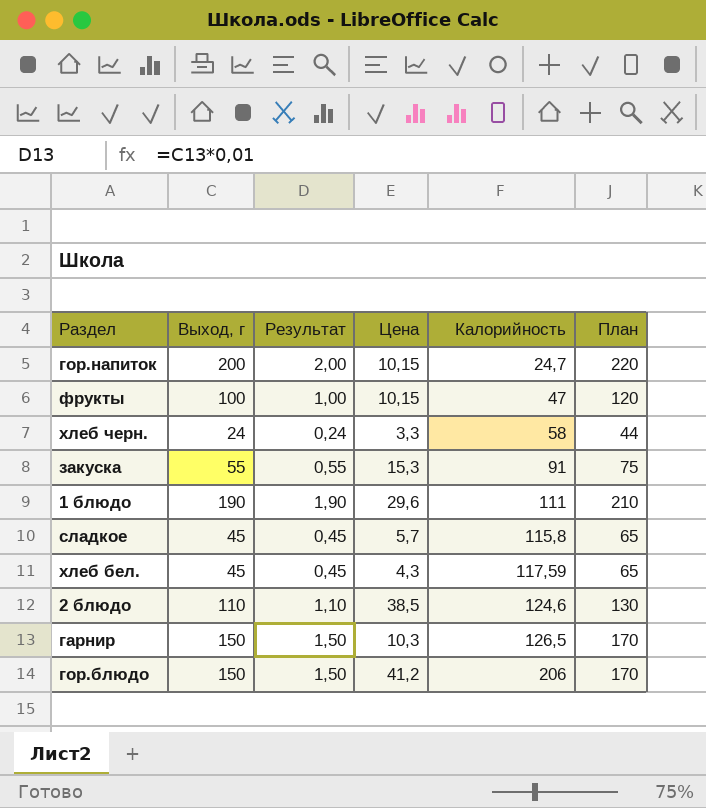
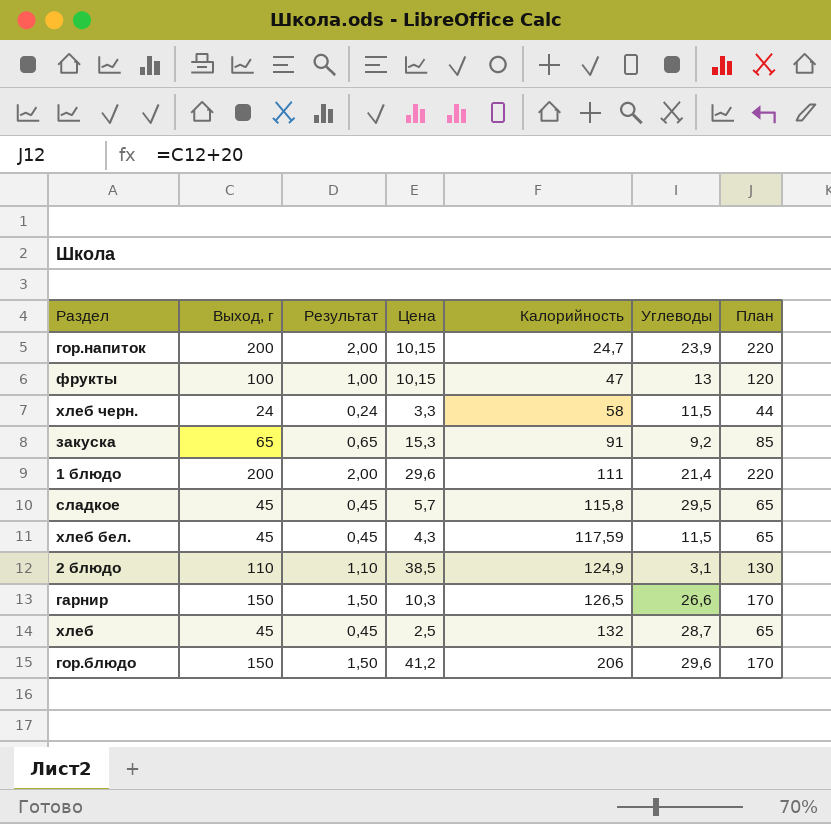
column Углеводы | position: none -> 6
закуска | Выход, г: 55 -> 65
закуска | Результат: 0,55 -> 0,65
закуска | План: 75 -> 85
1 блюдо | Выход, г: 190 -> 200
1 блюдо | Результат: 1,90 -> 2,00
1 блюдо | План: 210 -> 220
2 блюдо | Калорийность: 124,6 -> 124,9
row хлеб: none -> 45 | 0,45 | 2,5 | 132 | 28,7 | 65

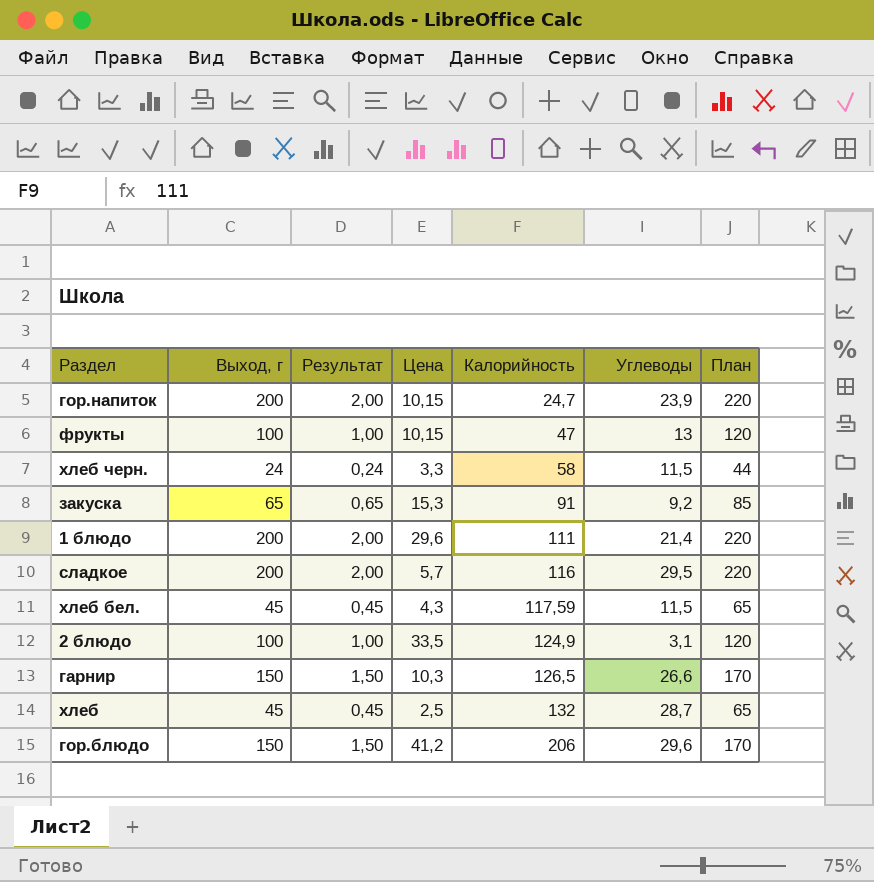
сладкое | Выход, г: 45 -> 200
сладкое | Результат: 0,45 -> 2,00
сладкое | Калорийность: 115,8 -> 116
сладкое | План: 65 -> 220
2 блюдо | Выход, г: 110 -> 100
2 блюдо | Результат: 1,10 -> 1,00
2 блюдо | Цена: 38,5 -> 33,5
2 блюдо | План: 130 -> 120

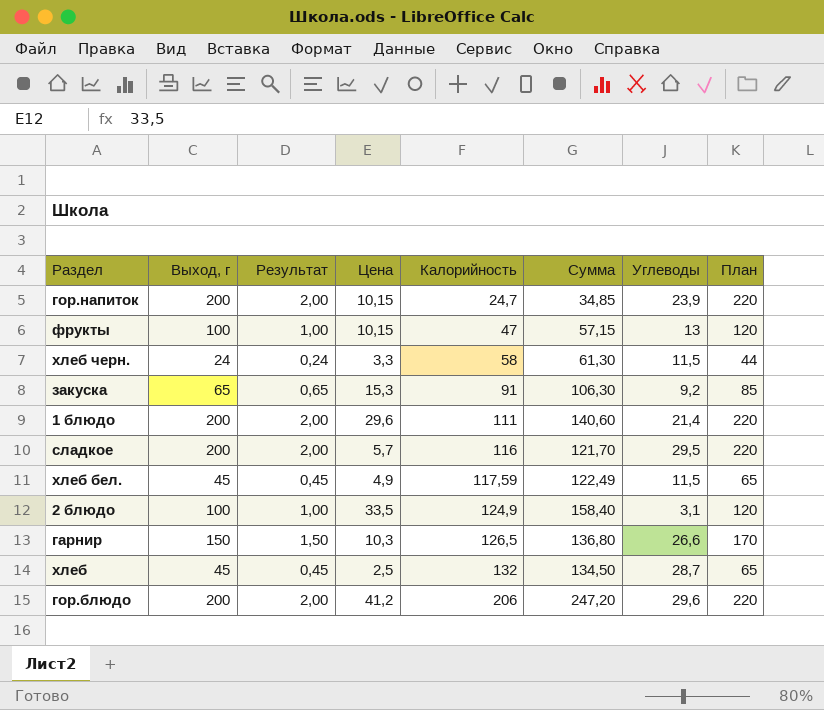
column Сумма | formula: none -> [Цена] + [Калорийность]
хлеб бел. | Цена: 4,3 -> 4,9
гор.блюдо | Выход, г: 150 -> 200
гор.блюдо | Результат: 1,50 -> 2,00
гор.блюдо | План: 170 -> 220

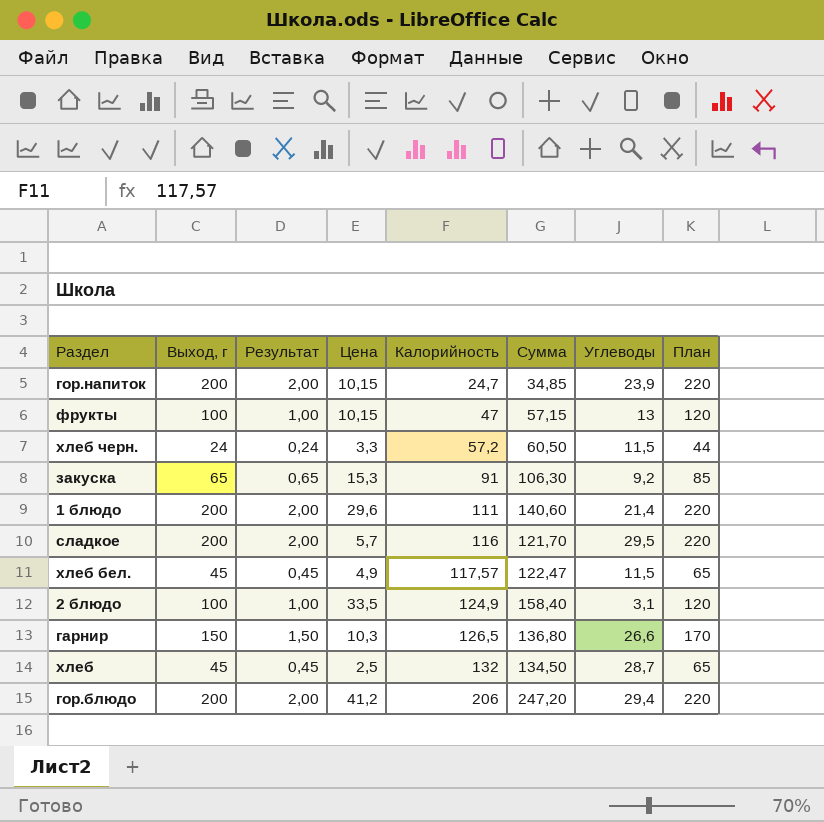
хлеб черн. | Калорийность: 58 -> 57,2
хлеб черн. | Сумма: 61,30 -> 60,50
хлеб бел. | Калорийность: 117,59 -> 117,57
хлеб бел. | Сумма: 122,49 -> 122,47
гор.блюдо | Углеводы: 29,6 -> 29,4

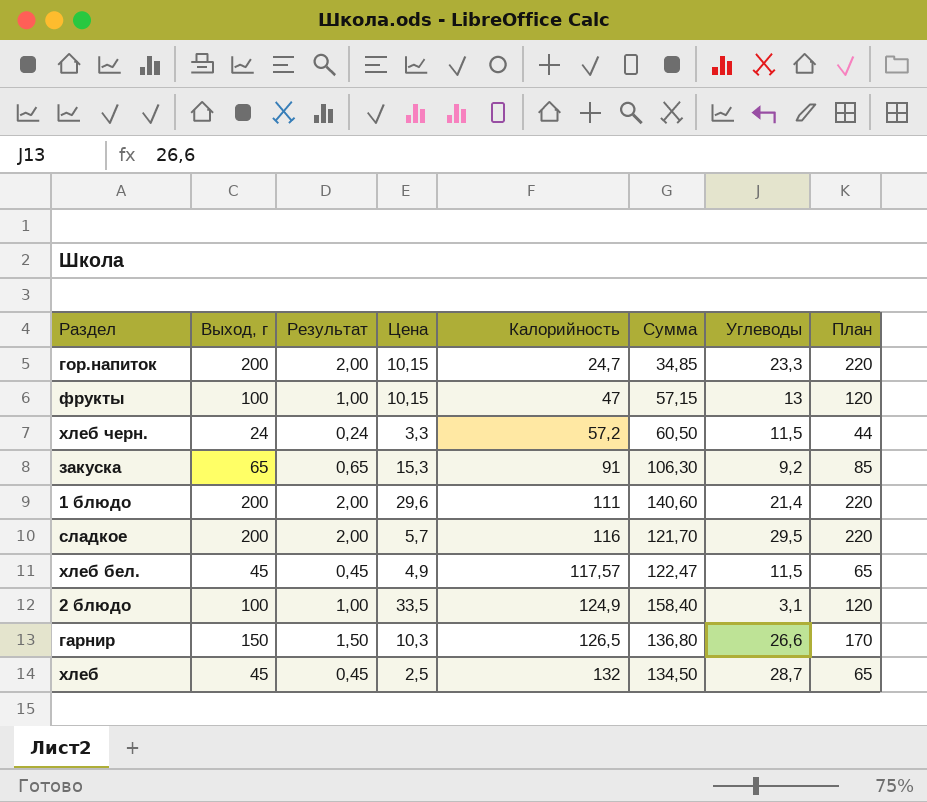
row гор.блюдо: 200 | 2,00 | 41,2 | 206 | 247,20 | 29,4 | 220 -> none
гор.напиток | Углеводы: 23,9 -> 23,3

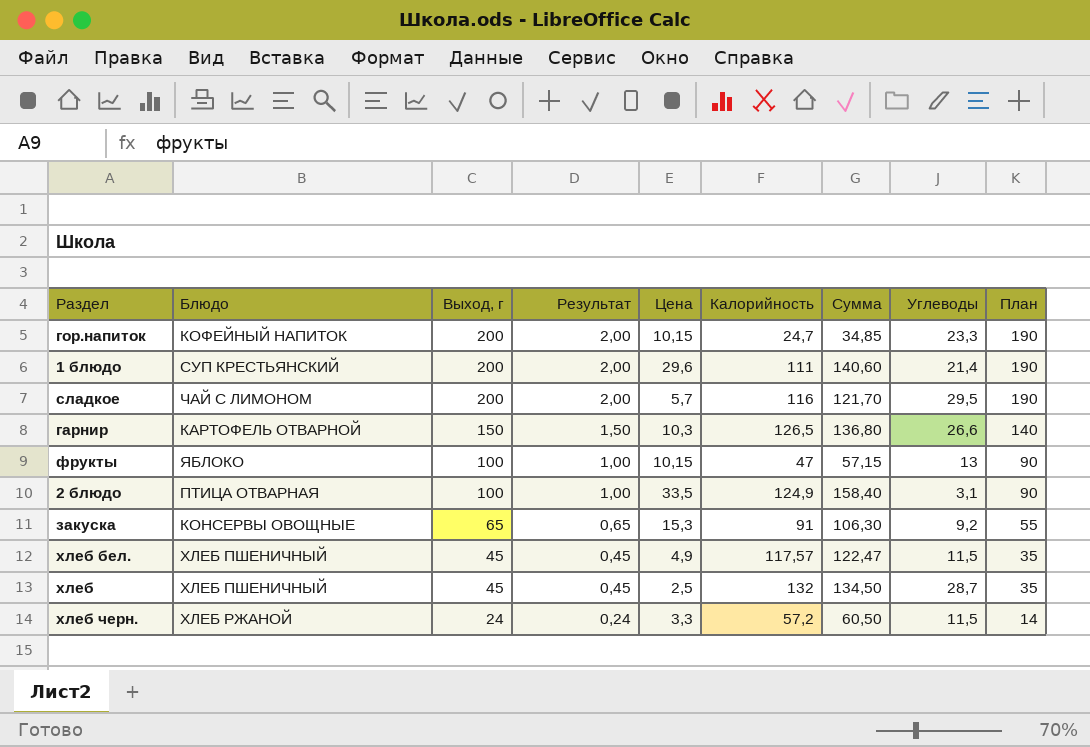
row order: Калорийность ascending -> Выход, г descending
column Блюдо | position: none -> 2
column План | formula: [Выход, г] + 20 -> [Выход, г] - 10

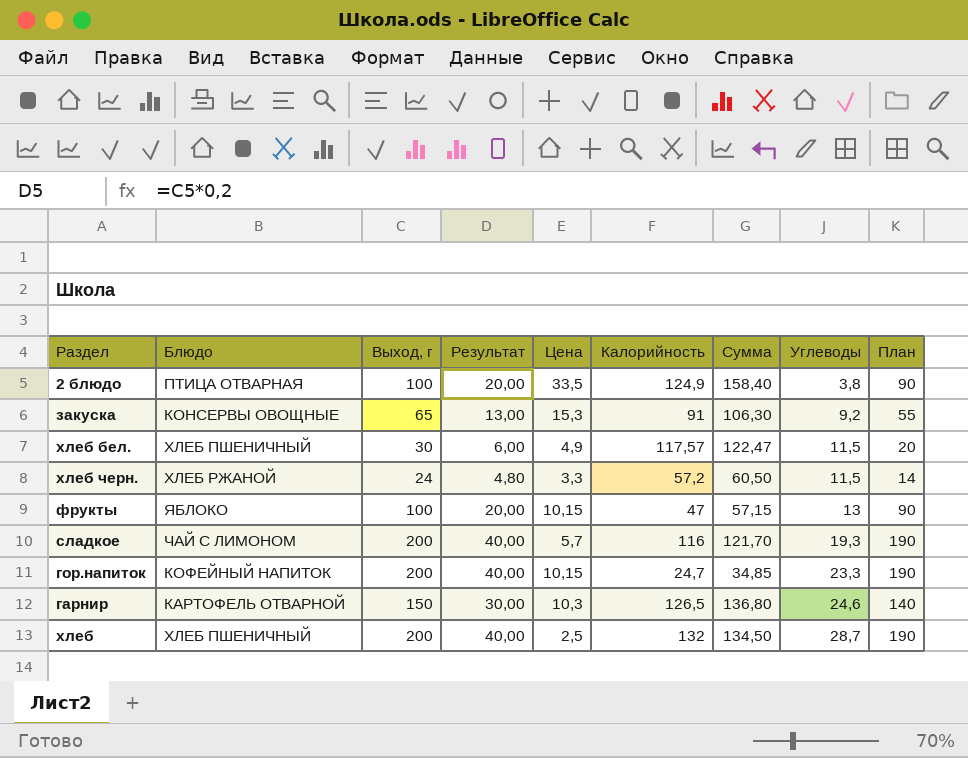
row order: Выход, г descending -> Углеводы ascending
column Результат | formula: [Выход, г] * 0,01 -> [Выход, г] * 0,2
row 1 блюдо: СУП КРЕСТЬЯНСКИЙ | 200 | 2,00 | 29,6 | 111 | 140,60 | 21,4 | 190 -> none
2 блюдо | Углеводы: 3,1 -> 3,8
хлеб бел. | Выход, г: 45 -> 30
хлеб бел. | План: 35 -> 20
сладкое | Углеводы: 29,5 -> 19,3
гарнир | Углеводы: 26,6 -> 24,6
хлеб | Выход, г: 45 -> 200
хлеб | План: 35 -> 190

